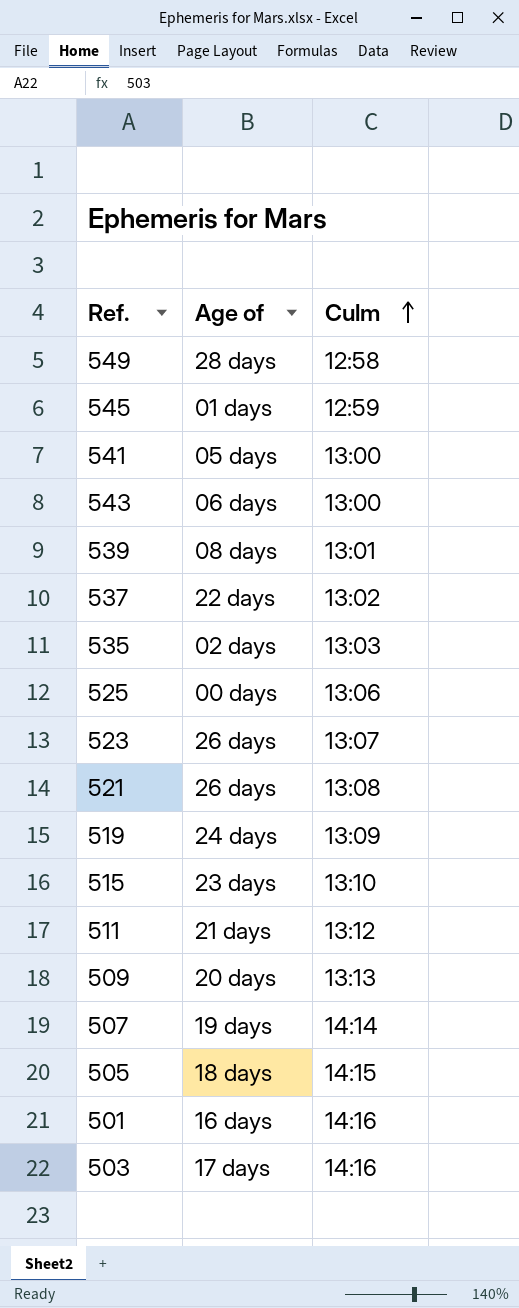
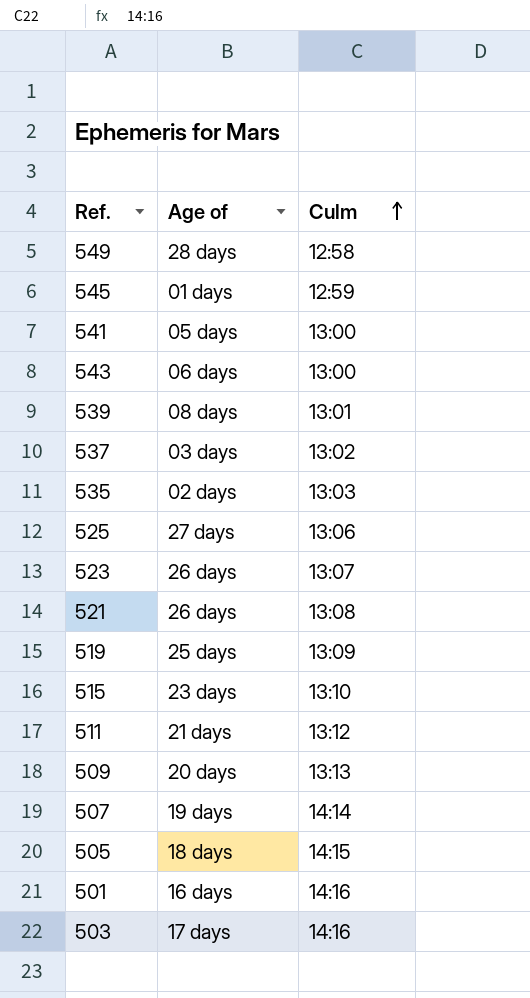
537 | Age of: 22 days -> 03 days
525 | Age of: 00 days -> 27 days
519 | Age of: 24 days -> 25 days

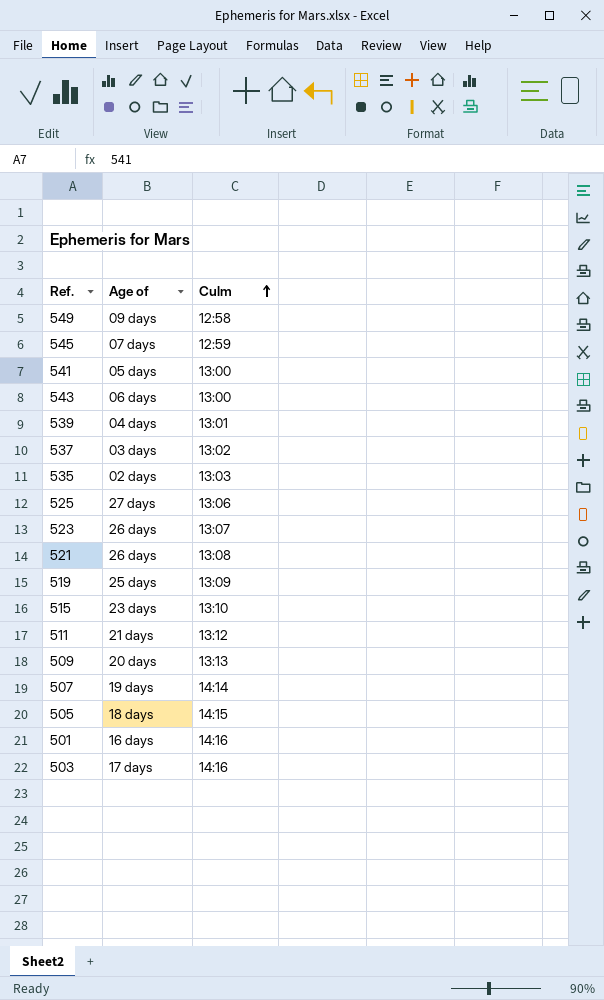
549 | Age of: 28 days -> 09 days
545 | Age of: 01 days -> 07 days
539 | Age of: 08 days -> 04 days

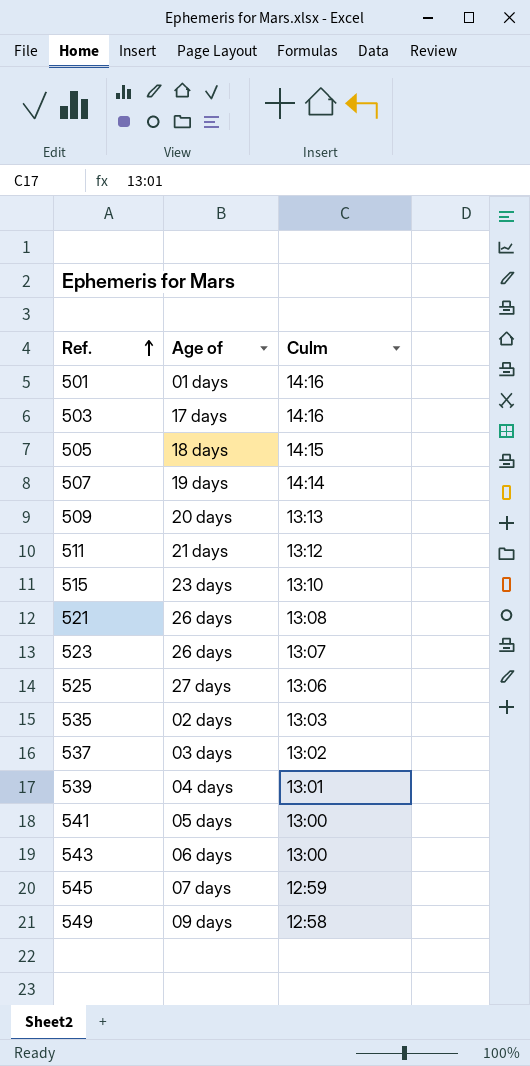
row order: Culm ascending -> Ref. ascending
row 519: 25 days | 13:09 -> none
501 | Age of: 16 days -> 01 days

